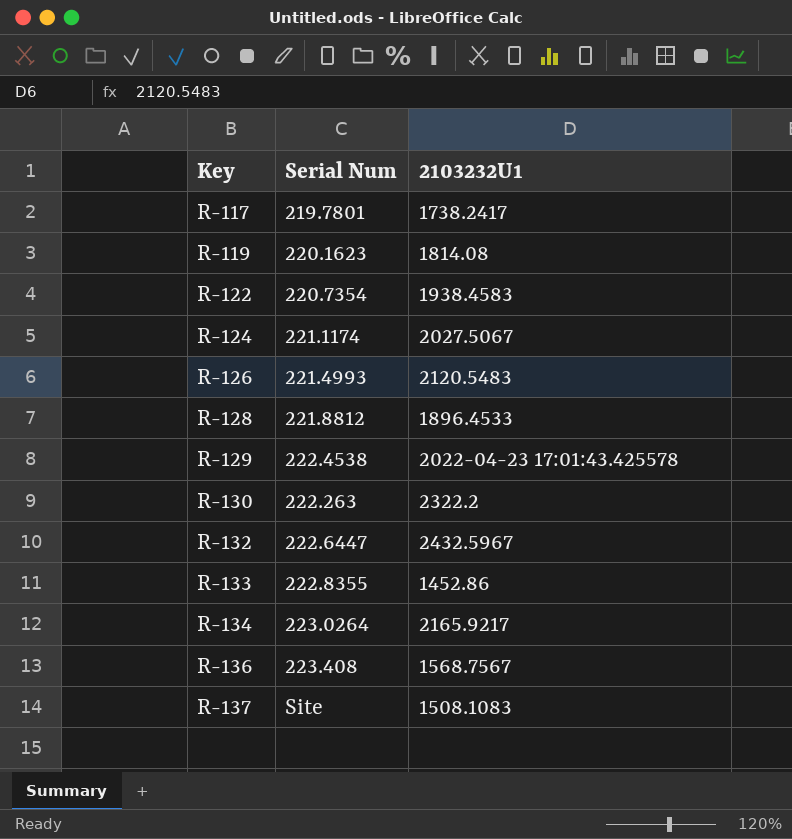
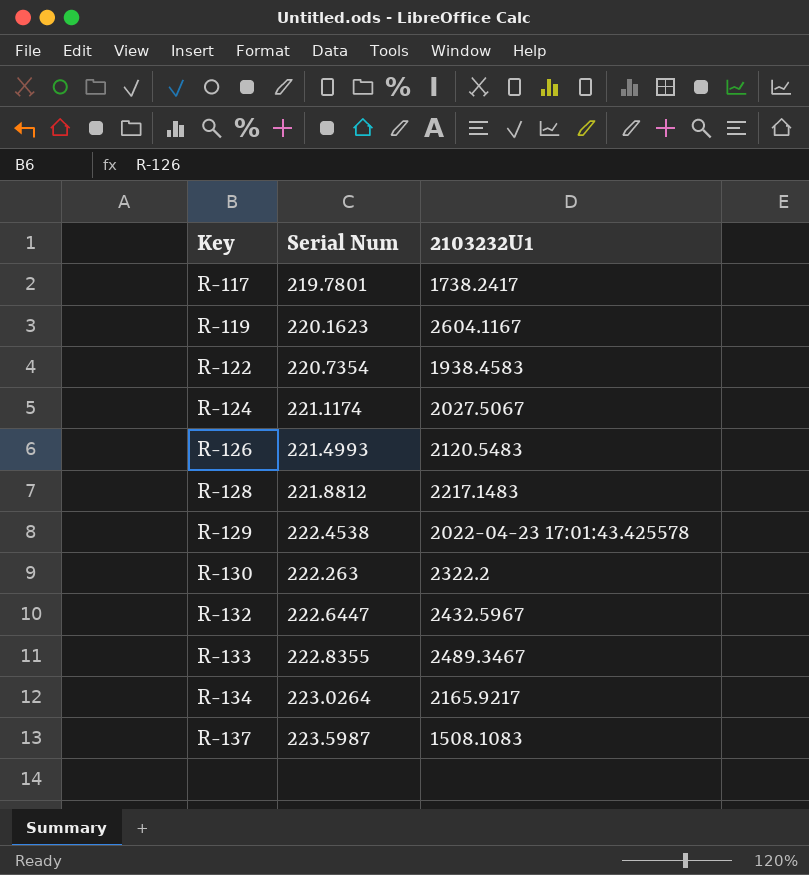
row R-136: 223.408 | 1568.7567 -> none
R-119 | 2103232U1: 1814.08 -> 2604.1167
R-128 | 2103232U1: 1896.4533 -> 2217.1483
R-133 | 2103232U1: 1452.86 -> 2489.3467
R-137 | Serial Num: Site -> 223.5987

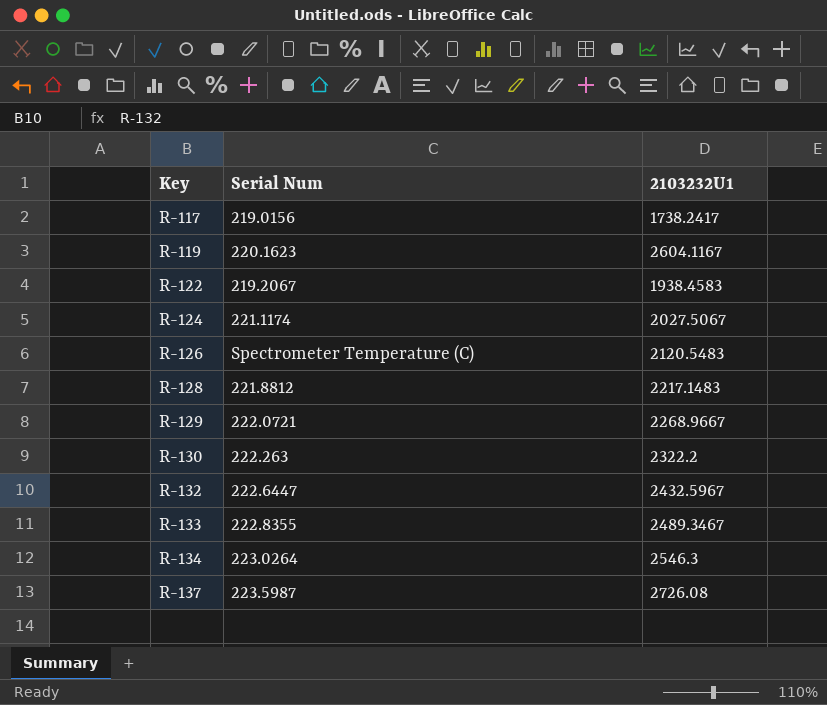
R-117 | Serial Num: 219.7801 -> 219.0156
R-122 | Serial Num: 220.7354 -> 219.2067
R-126 | Serial Num: 221.4993 -> Spectrometer Temperature (C)
R-129 | Serial Num: 222.4538 -> 222.0721
R-129 | 2103232U1: 2022-04-23 17:01:43.425578 -> 2268.9667
R-134 | 2103232U1: 2165.9217 -> 2546.3
R-137 | 2103232U1: 1508.1083 -> 2726.08

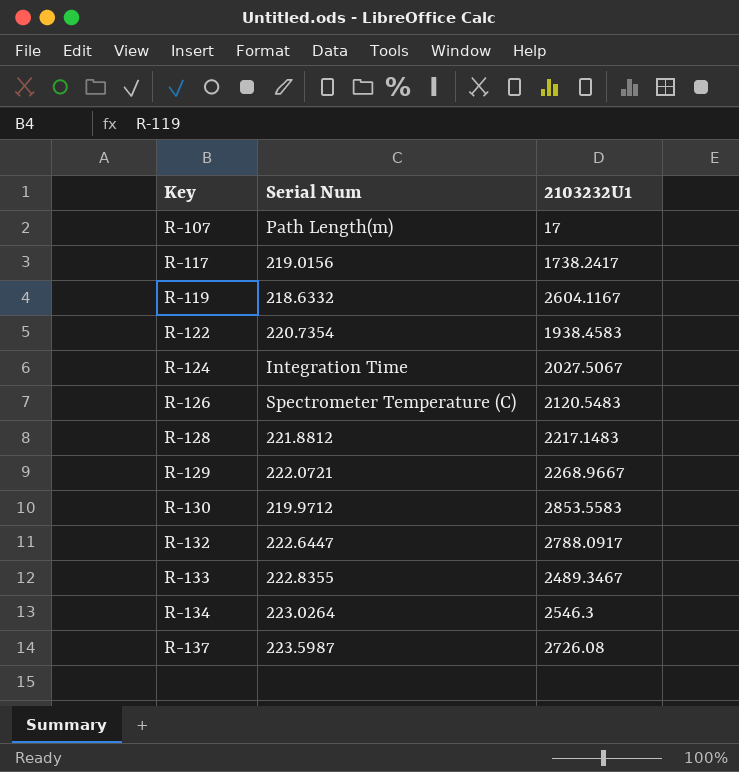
row R-107: none -> Path Length(m) | 17
R-119 | Serial Num: 220.1623 -> 218.6332
R-122 | Serial Num: 219.2067 -> 220.7354
R-124 | Serial Num: 221.1174 -> Integration Time
R-130 | Serial Num: 222.263 -> 219.9712
R-130 | 2103232U1: 2322.2 -> 2853.5583
R-132 | 2103232U1: 2432.5967 -> 2788.0917

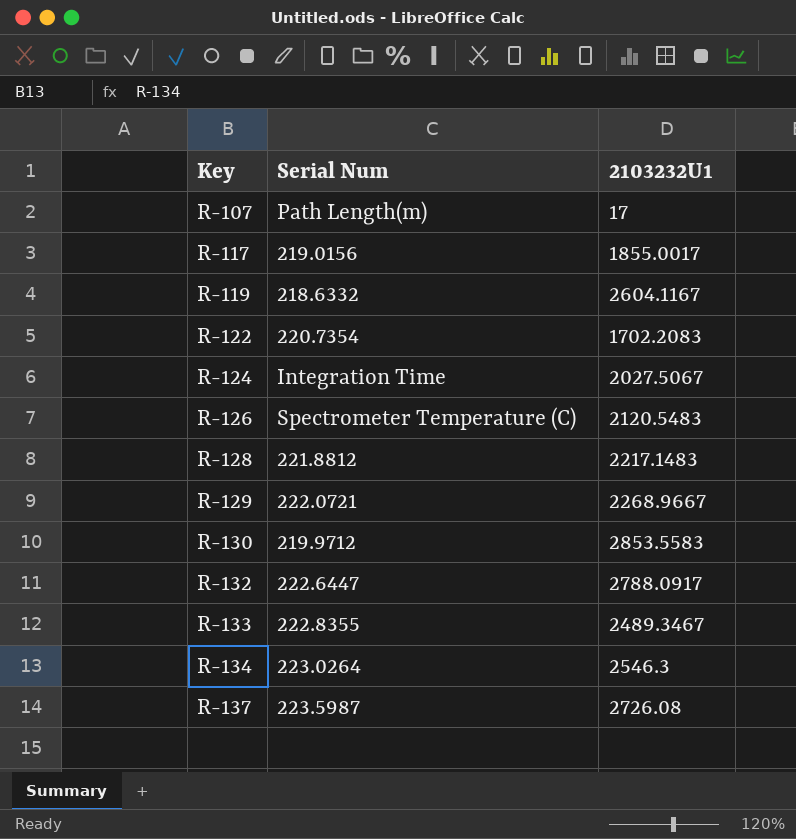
R-117 | 2103232U1: 1738.2417 -> 1855.0017
R-122 | 2103232U1: 1938.4583 -> 1702.2083

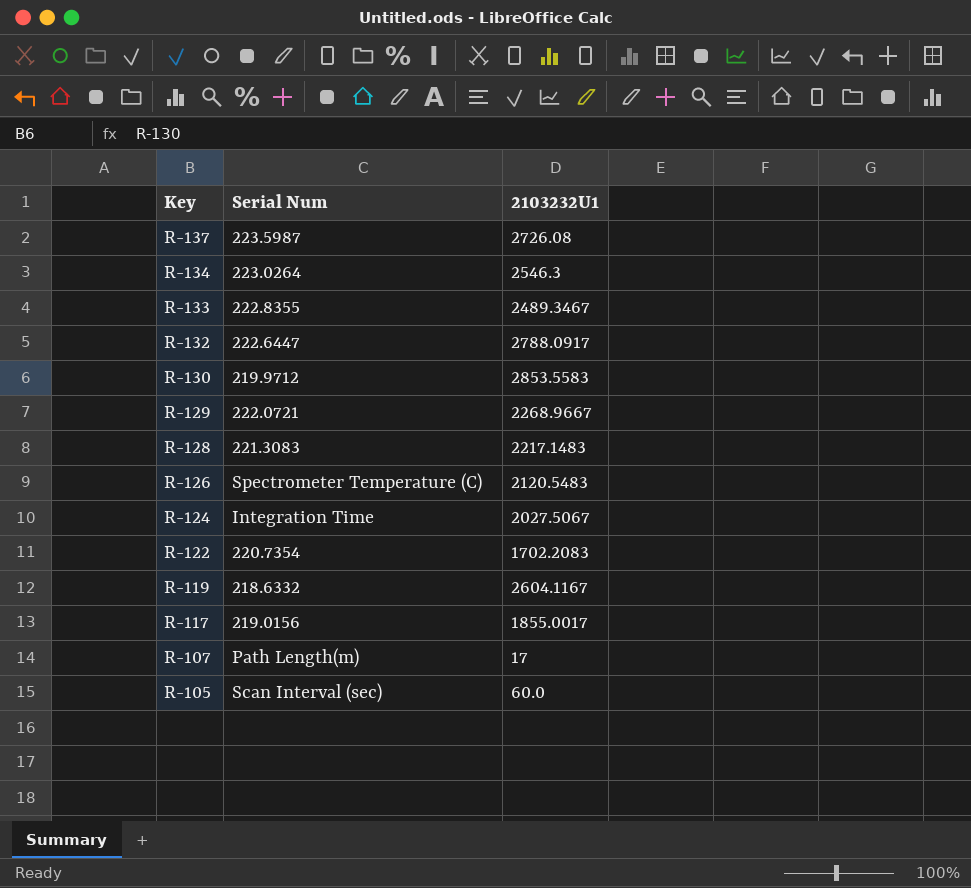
row order: Key ascending -> Key descending
R-128 | Serial Num: 221.8812 -> 221.3083
row R-105: none -> Scan Interval (sec) | 60.0

